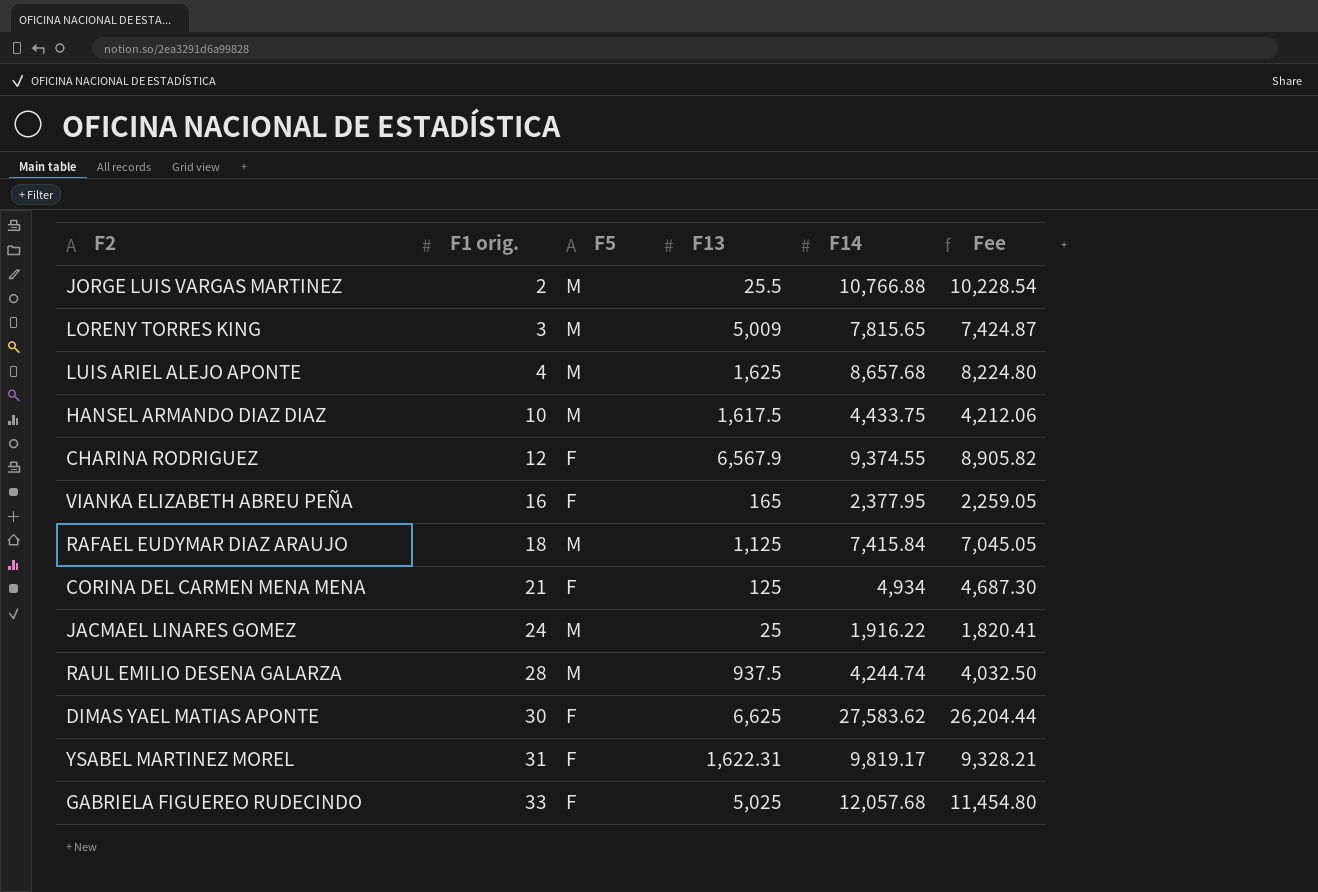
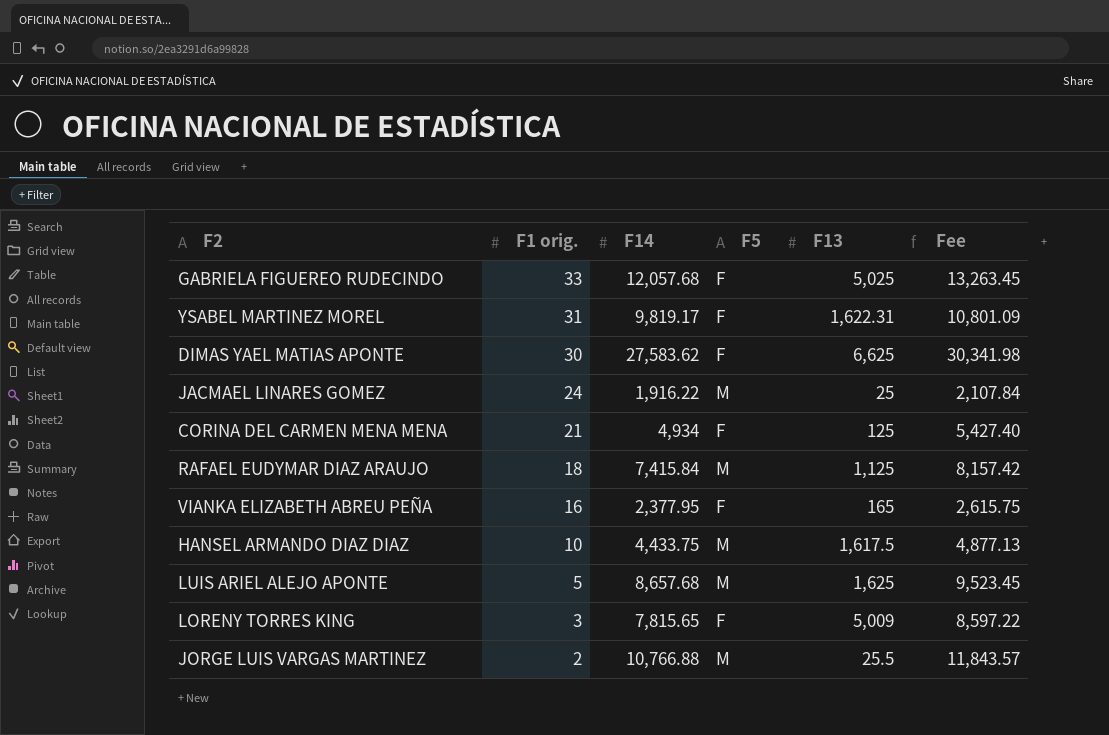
row order: F1 orig. ascending -> F1 orig. descending
column F14 | position: 5 -> 3
column Fee | formula: [F14] * 0.95 -> [F14] * 1.1
row CHARINA RODRIGUEZ: 12 | F | 6,567.9 | 9,374.55 | 8,905.82 -> none
row RAUL EMILIO DESENA GALARZA: 28 | M | 937.5 | 4,244.74 | 4,032.50 -> none
LUIS ARIEL ALEJO APONTE | F1 orig.: 4 -> 5
LORENY TORRES KING | F5: M -> F

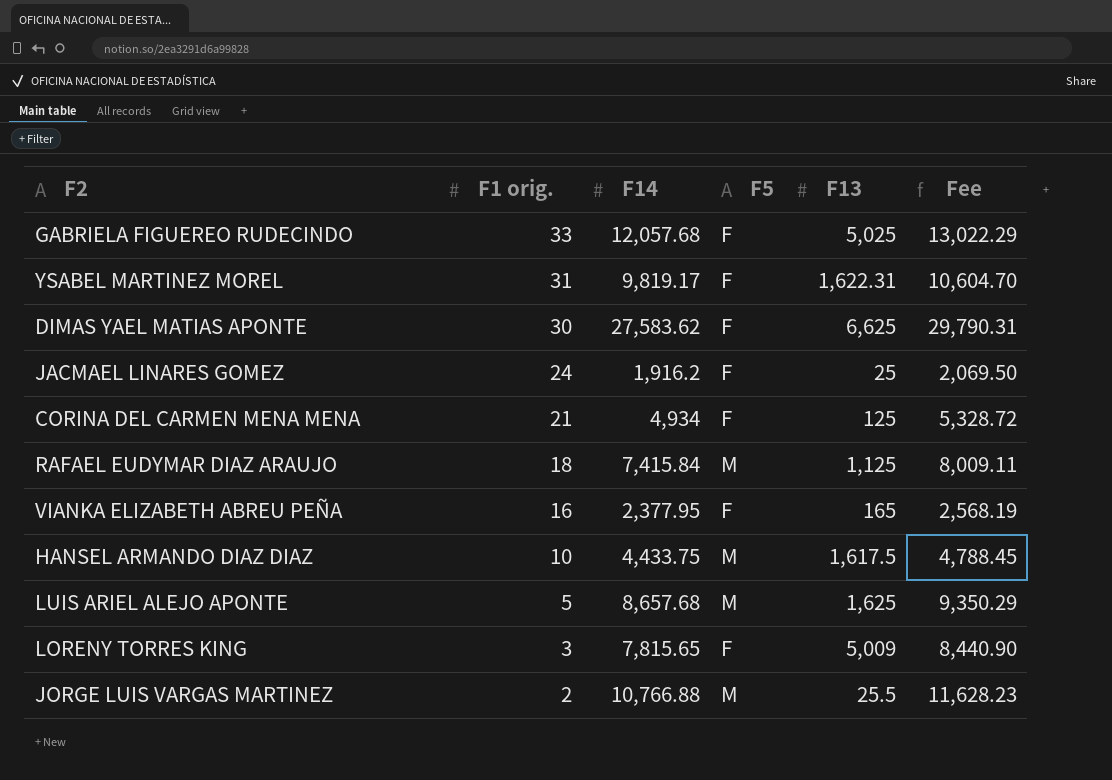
column Fee | formula: [F14] * 1.1 -> [F14] * 1.08
JACMAEL LINARES GOMEZ | F14: 1,916.22 -> 1,916.2
JACMAEL LINARES GOMEZ | F5: M -> F

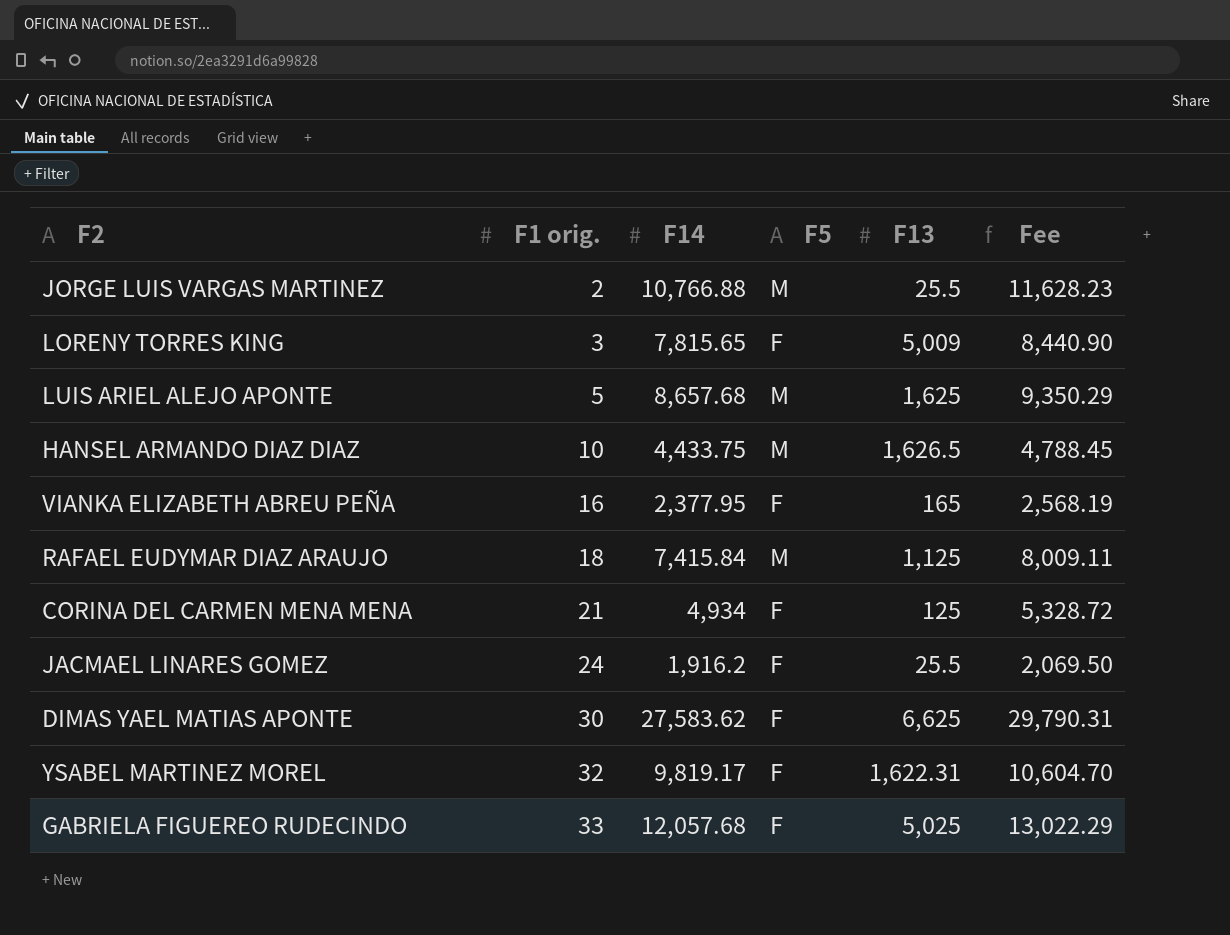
row order: F1 orig. descending -> F1 orig. ascending
HANSEL ARMANDO DIAZ DIAZ | F13: 1,617.5 -> 1,626.5
JACMAEL LINARES GOMEZ | F13: 25 -> 25.5
YSABEL MARTINEZ MOREL | F1 orig.: 31 -> 32

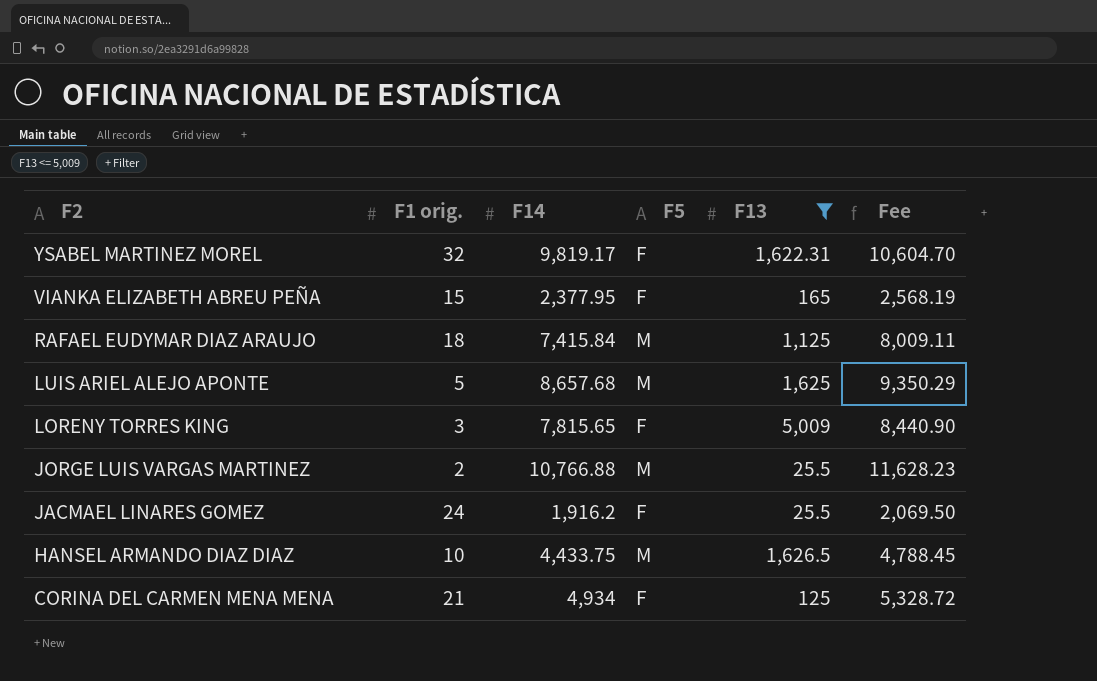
filter: none -> F13 <= 5,009
row order: F1 orig. ascending -> F2 descending
VIANKA ELIZABETH ABREU PEÑA | F1 orig.: 16 -> 15

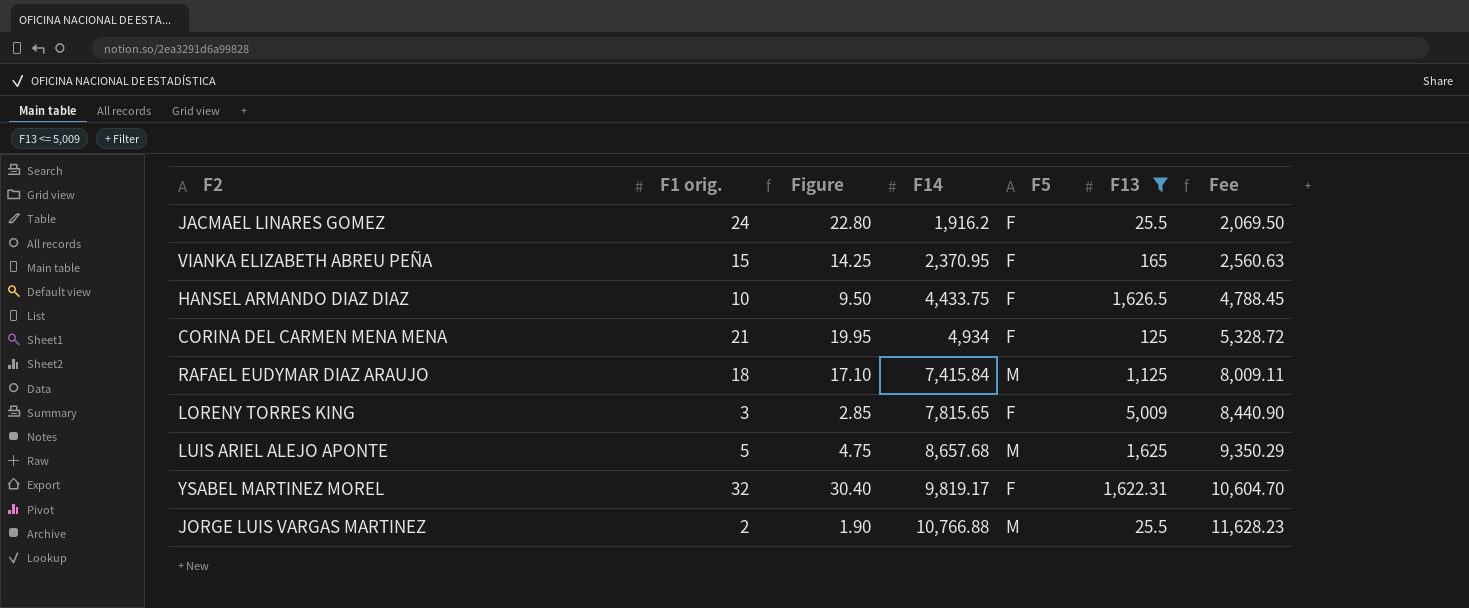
row order: F2 descending -> F14 ascending
column Figure | formula: none -> [F1 orig.] * 0.95
VIANKA ELIZABETH ABREU PEÑA | F14: 2,377.95 -> 2,370.95
VIANKA ELIZABETH ABREU PEÑA | Fee: 2,568.19 -> 2,560.63
HANSEL ARMANDO DIAZ DIAZ | F5: M -> F

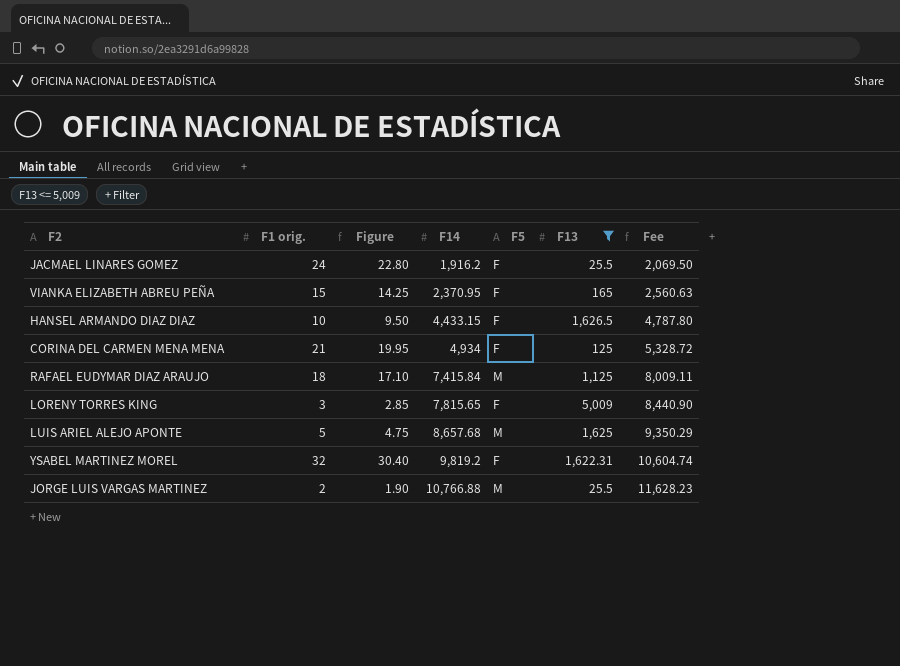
HANSEL ARMANDO DIAZ DIAZ | F14: 4,433.75 -> 4,433.15
HANSEL ARMANDO DIAZ DIAZ | Fee: 4,788.45 -> 4,787.80
YSABEL MARTINEZ MOREL | F14: 9,819.17 -> 9,819.2
YSABEL MARTINEZ MOREL | Fee: 10,604.70 -> 10,604.74

